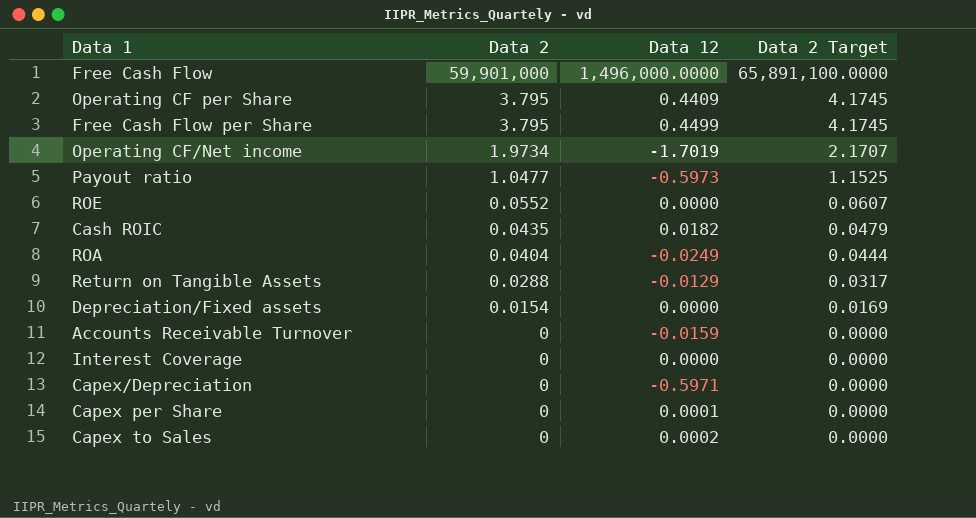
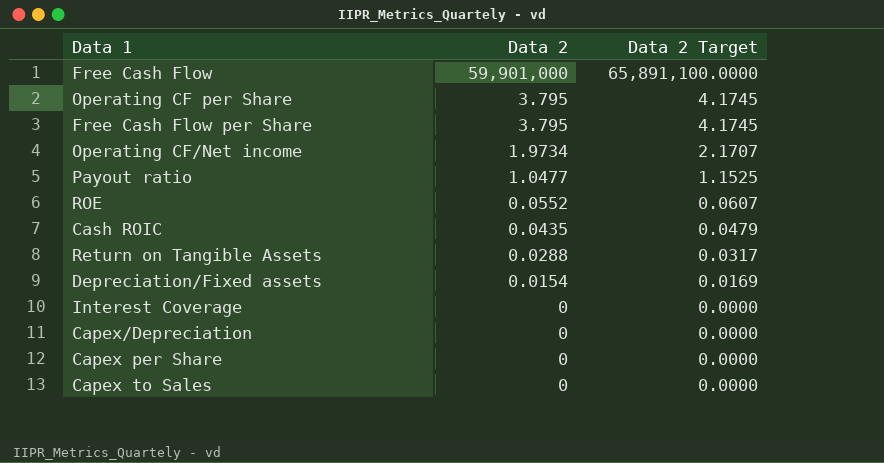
column Data 12 | position: 3 -> none
row ROA: 0.0404 | -0.0249 | 0.0444 -> none
row Accounts Receivable Turnover: 0 | -0.0159 | 0.0000 -> none

